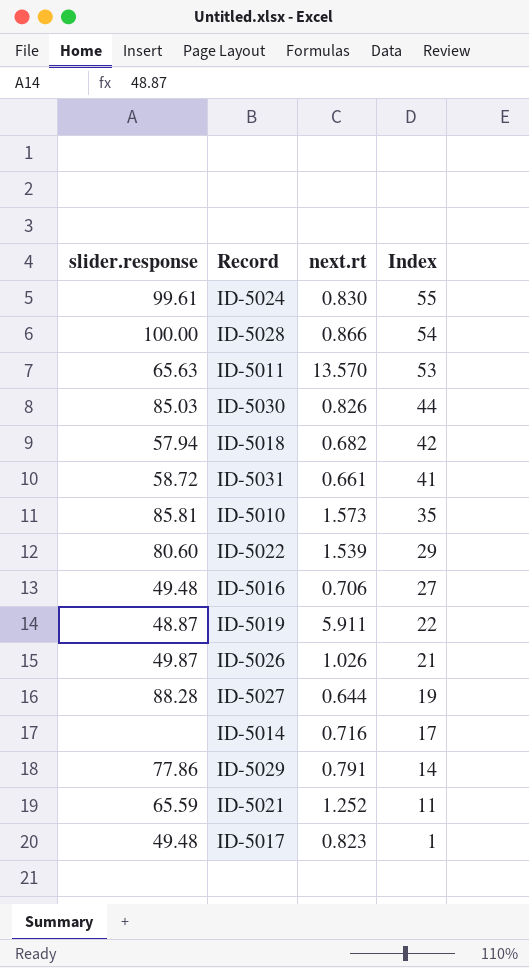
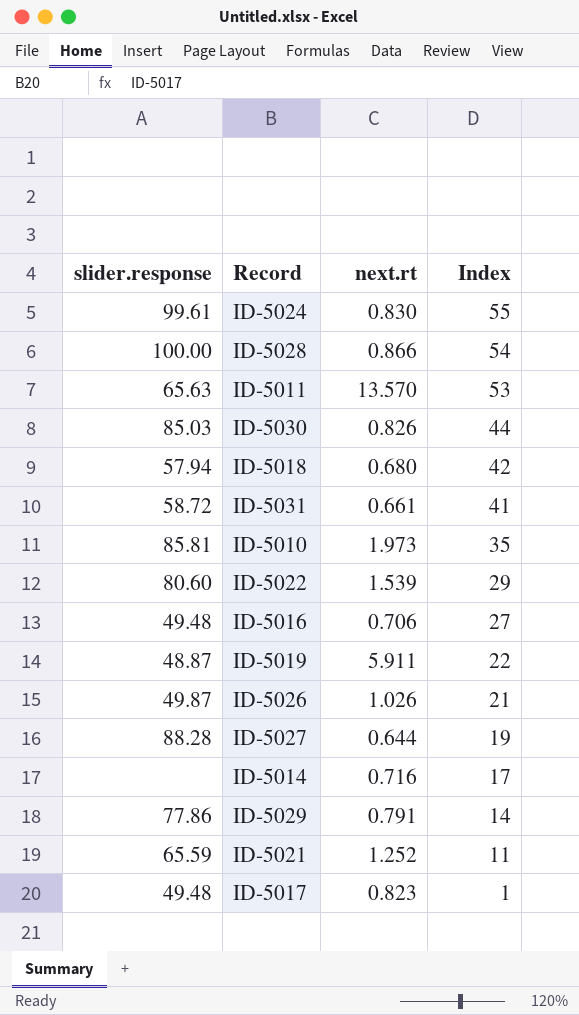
ID-5018 | next.rt: 0.682 -> 0.680
ID-5010 | next.rt: 1.573 -> 1.973

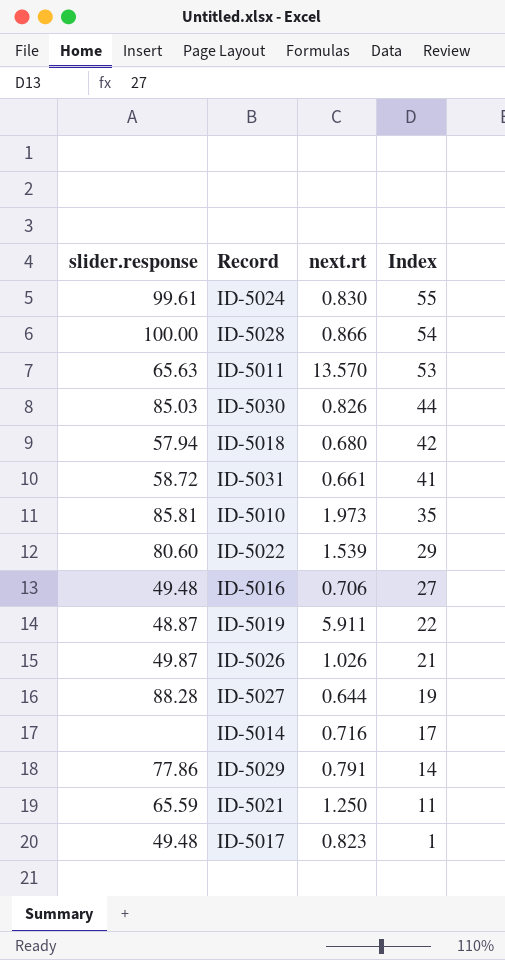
ID-5021 | next.rt: 1.252 -> 1.250

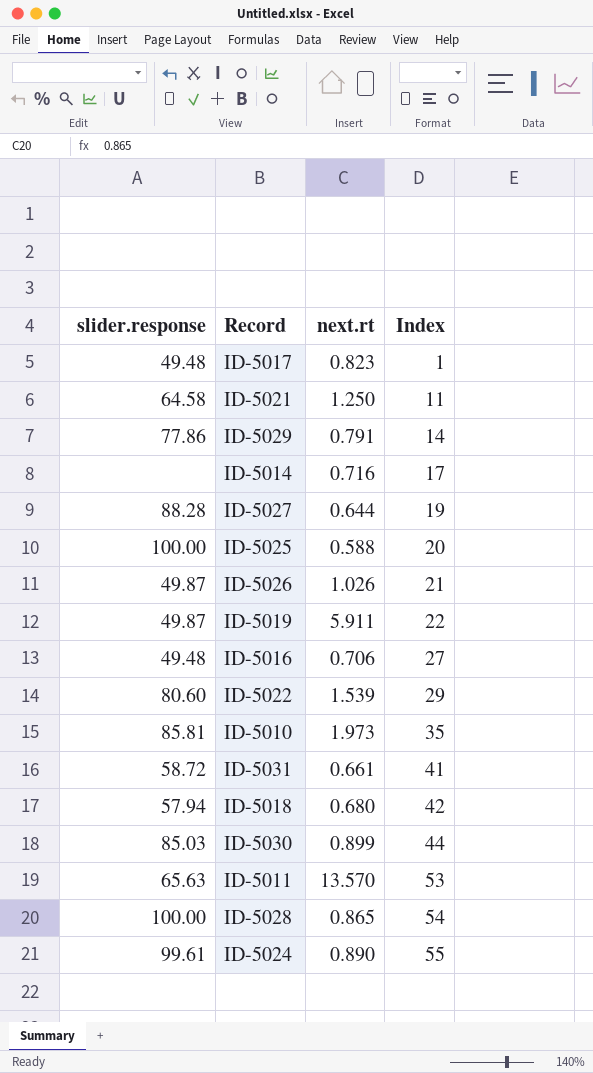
row order: Index descending -> Index ascending
ID-5021 | slider.response: 65.59 -> 64.58
row ID-5025: none -> 100.00 | 0.588 | 20
ID-5019 | slider.response: 48.87 -> 49.87
ID-5030 | next.rt: 0.826 -> 0.899
ID-5028 | next.rt: 0.866 -> 0.865
ID-5024 | next.rt: 0.830 -> 0.890

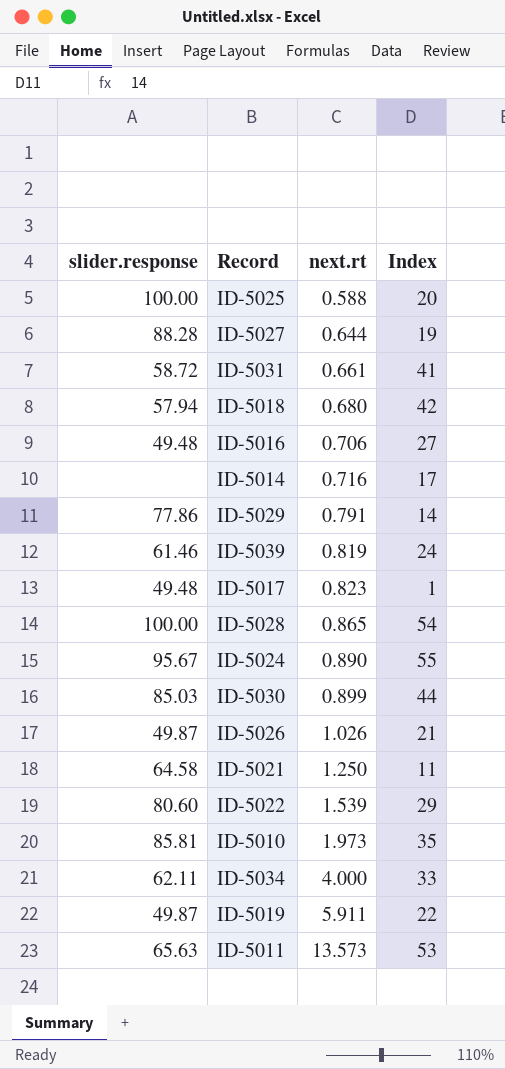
row order: Index ascending -> next.rt ascending
row ID-5039: none -> 61.46 | 0.819 | 24
ID-5024 | slider.response: 99.61 -> 95.67
row ID-5034: none -> 62.11 | 4.000 | 33
ID-5011 | next.rt: 13.570 -> 13.573

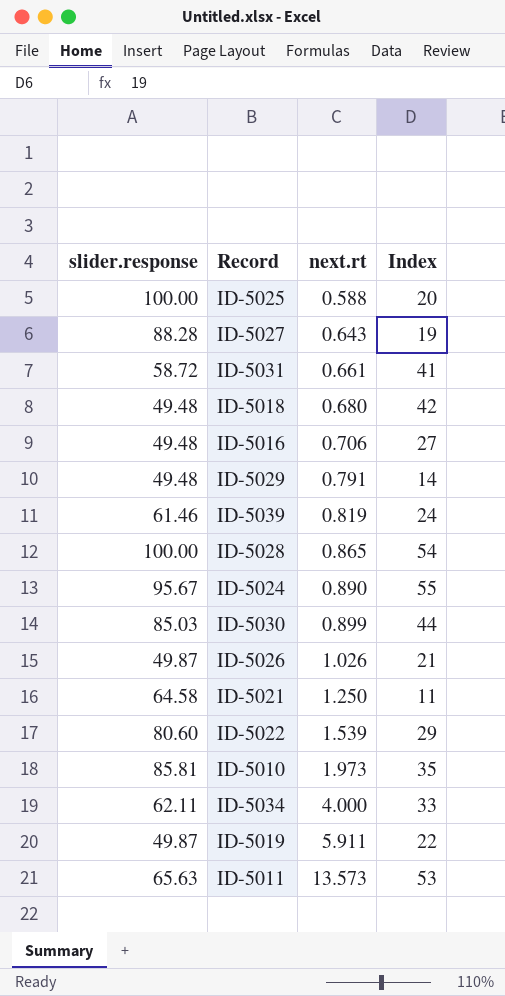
row ID-5014: none | 0.716 | 17 -> none
row ID-5017: 49.48 | 0.823 | 1 -> none
ID-5027 | next.rt: 0.644 -> 0.643
ID-5018 | slider.response: 57.94 -> 49.48
ID-5029 | slider.response: 77.86 -> 49.48

